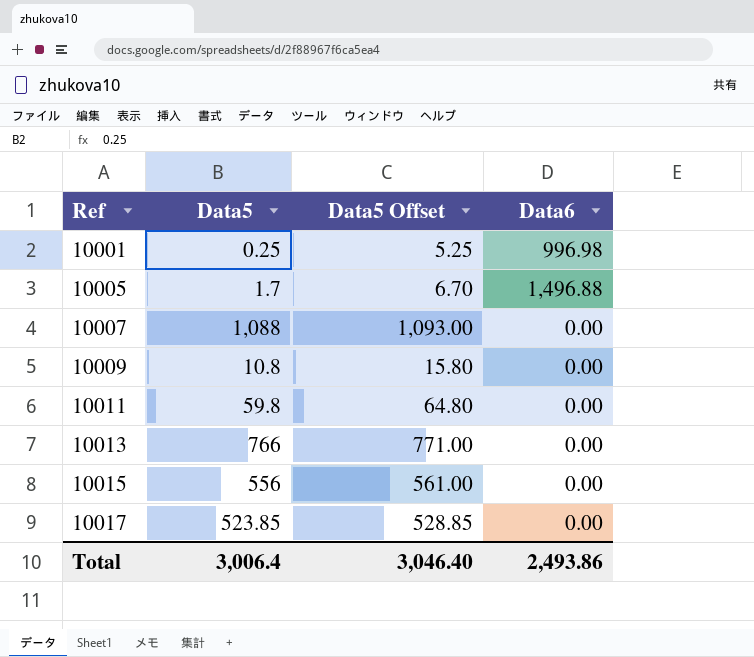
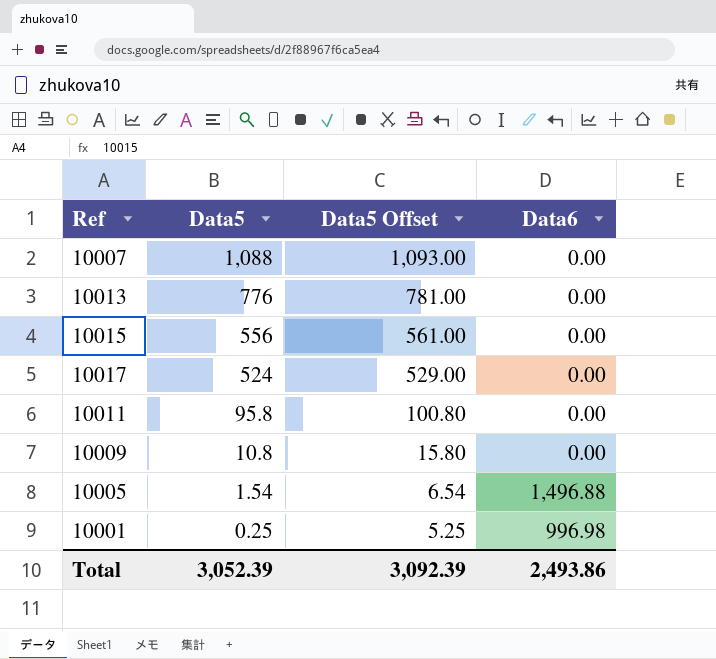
row order: Ref ascending -> Data5 descending
10013 | Data5: 766 -> 776
10013 | Data5 Offset: 771.00 -> 781.00
10017 | Data5: 523.85 -> 524
10017 | Data5 Offset: 528.85 -> 529.00
10011 | Data5: 59.8 -> 95.8
10011 | Data5 Offset: 64.80 -> 100.80
10005 | Data5: 1.7 -> 1.54
10005 | Data5 Offset: 6.70 -> 6.54
Total | Data5: 3,006.4 -> 3,052.39
Total | Data5 Offset: 3,046.40 -> 3,092.39

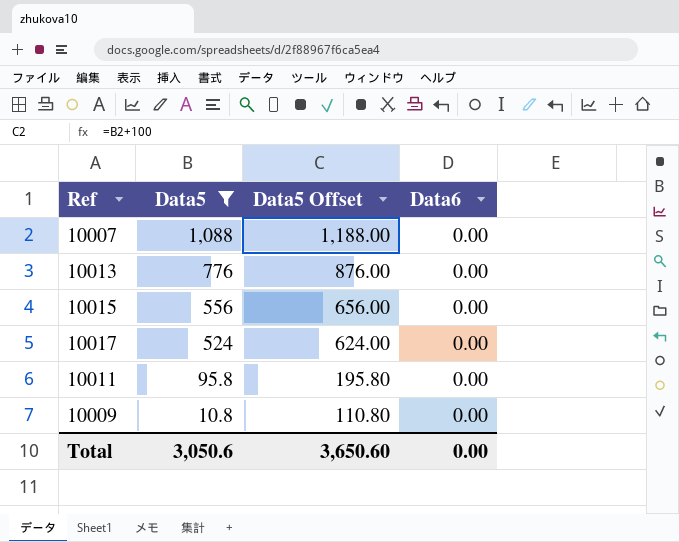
filter: none -> Data5 >= 10.8
column Data5 Offset | formula: [Data5] + 5 -> [Data5] + 100
Total | Data5: 3,052.39 -> 3,050.6
Total | Data5 Offset: 3,092.39 -> 3,650.60
Total | Data6: 2,493.86 -> 0.00

